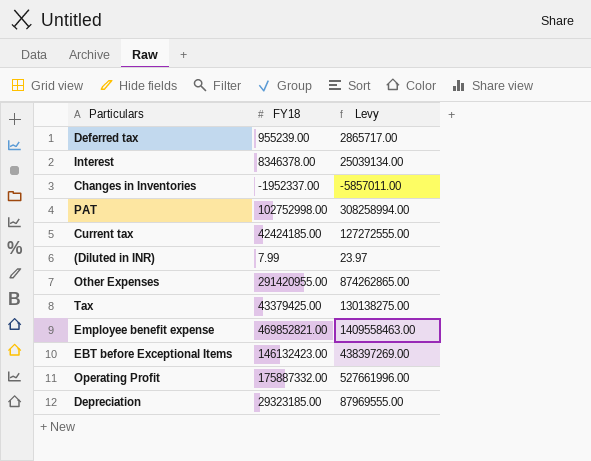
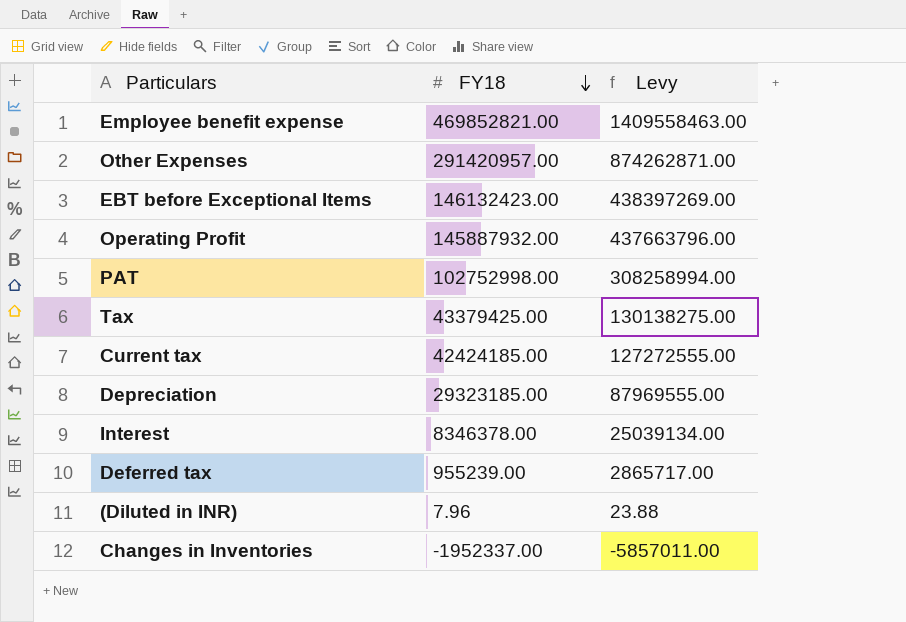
row order: none -> FY18 descending
Other Expenses | FY18: 291420955.00 -> 291420957.00
Other Expenses | Levy: 874262865.00 -> 874262871.00
Operating Profit | FY18: 175887332.00 -> 145887932.00
Operating Profit | Levy: 527661996.00 -> 437663796.00
(Diluted in INR) | FY18: 7.99 -> 7.96
(Diluted in INR) | Levy: 23.97 -> 23.88

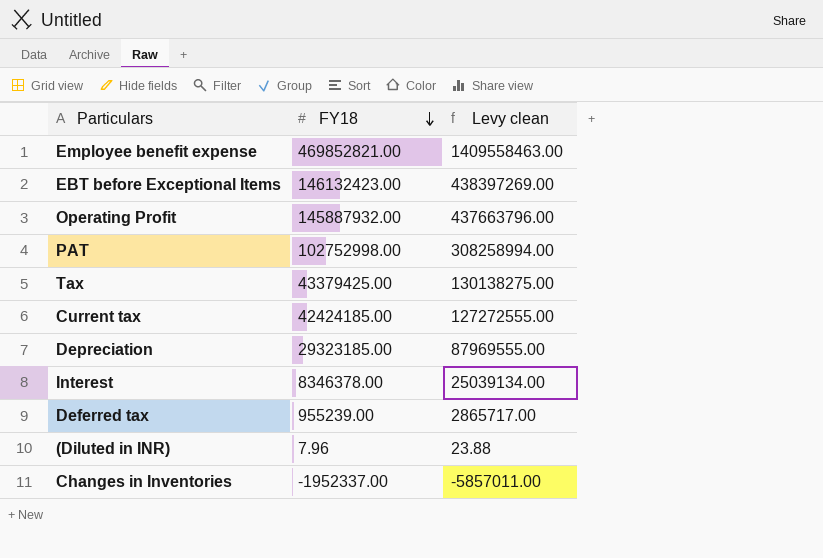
column name: Levy -> Levy clean
row Other Expenses: 291420957.00 | 874262871.00 -> none

